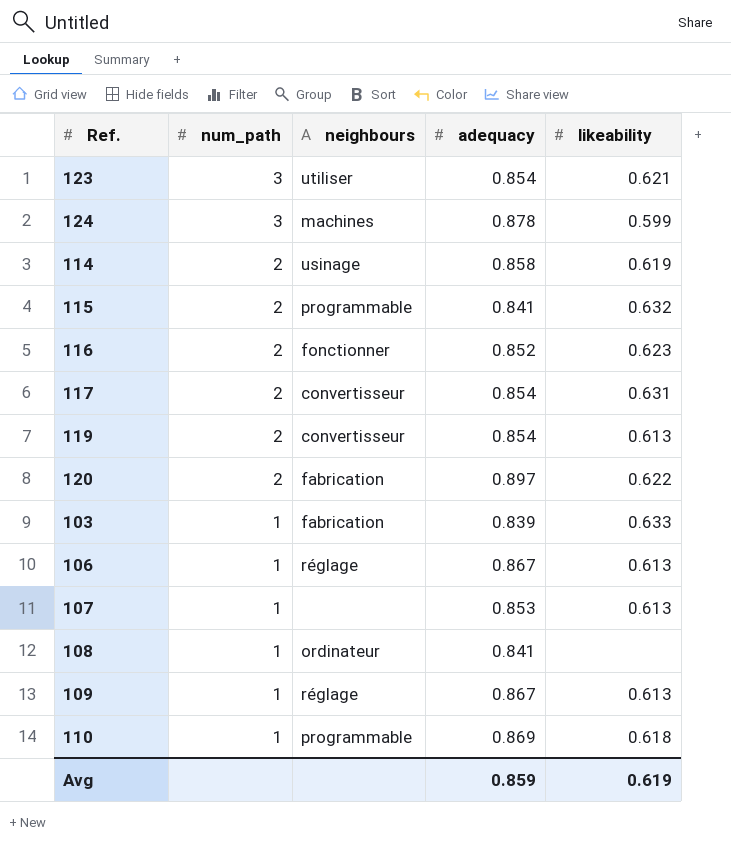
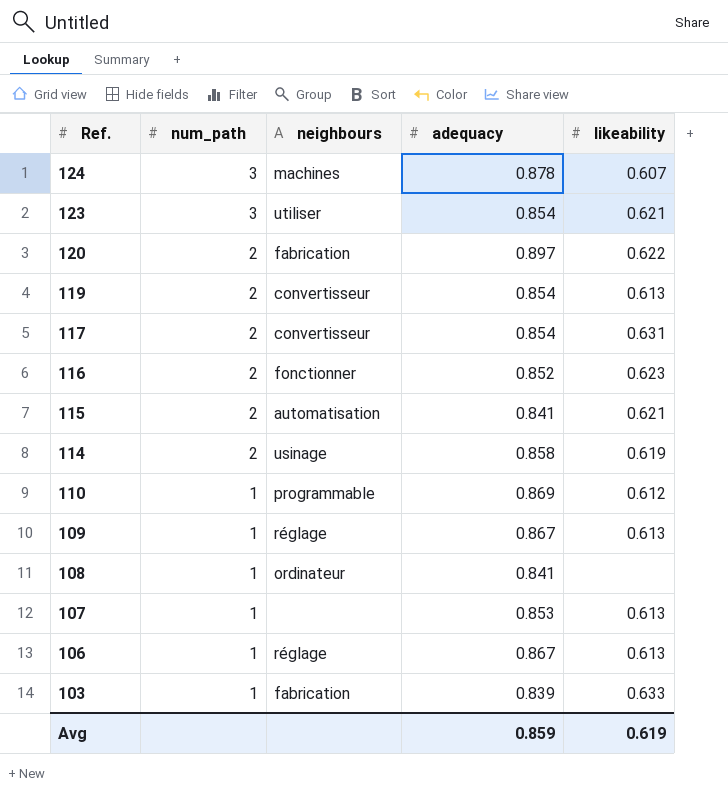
row order: num_path descending -> Ref. descending
124 | likeability: 0.599 -> 0.607
115 | neighbours: programmable -> automatisation
115 | likeability: 0.632 -> 0.621
110 | likeability: 0.618 -> 0.612

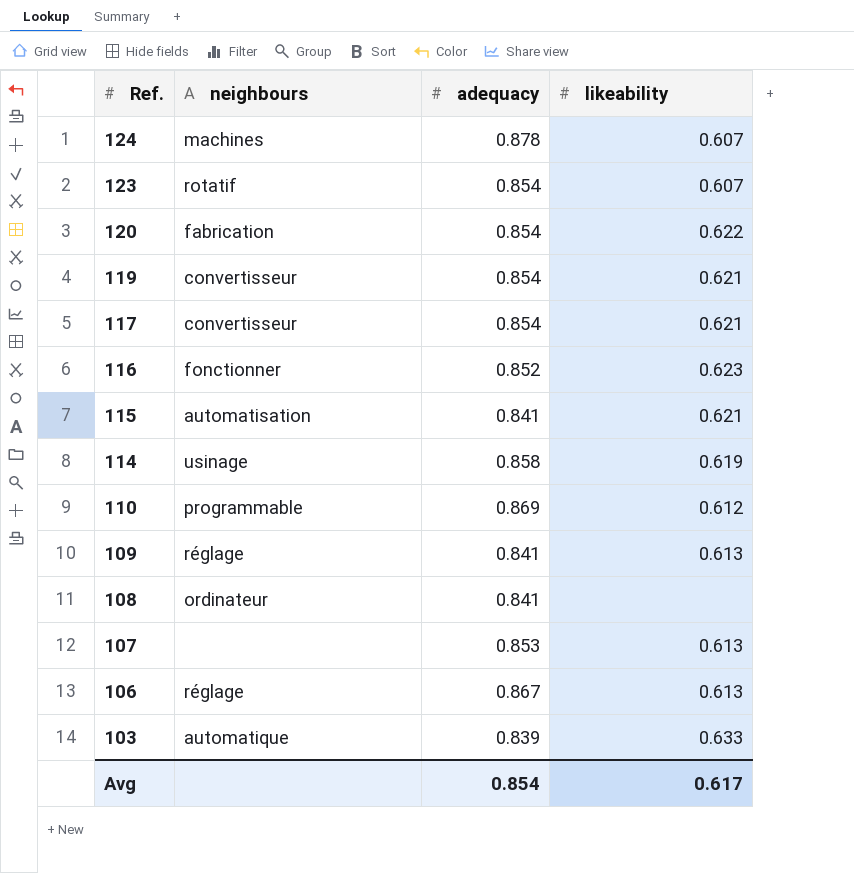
column num_path | position: 2 -> none
123 | neighbours: utiliser -> rotatif
123 | likeability: 0.621 -> 0.607
120 | adequacy: 0.897 -> 0.854
119 | likeability: 0.613 -> 0.621
117 | likeability: 0.631 -> 0.621
109 | adequacy: 0.867 -> 0.841
103 | neighbours: fabrication -> automatique
Avg | adequacy: 0.859 -> 0.854
Avg | likeability: 0.619 -> 0.617

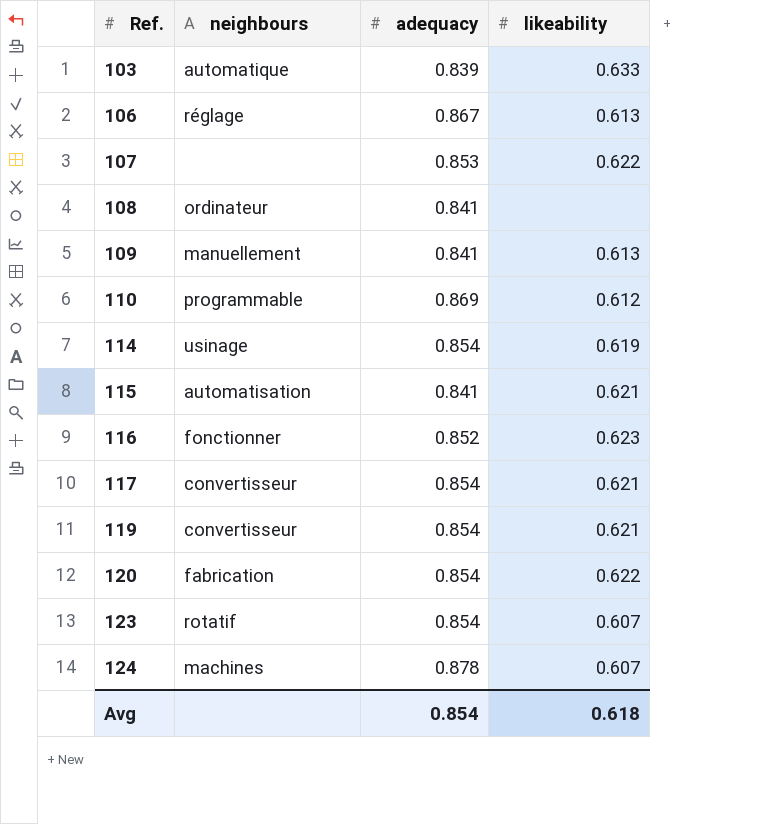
row order: Ref. descending -> Ref. ascending
107 | likeability: 0.613 -> 0.622
109 | neighbours: réglage -> manuellement
114 | adequacy: 0.858 -> 0.854
Avg | likeability: 0.617 -> 0.618

